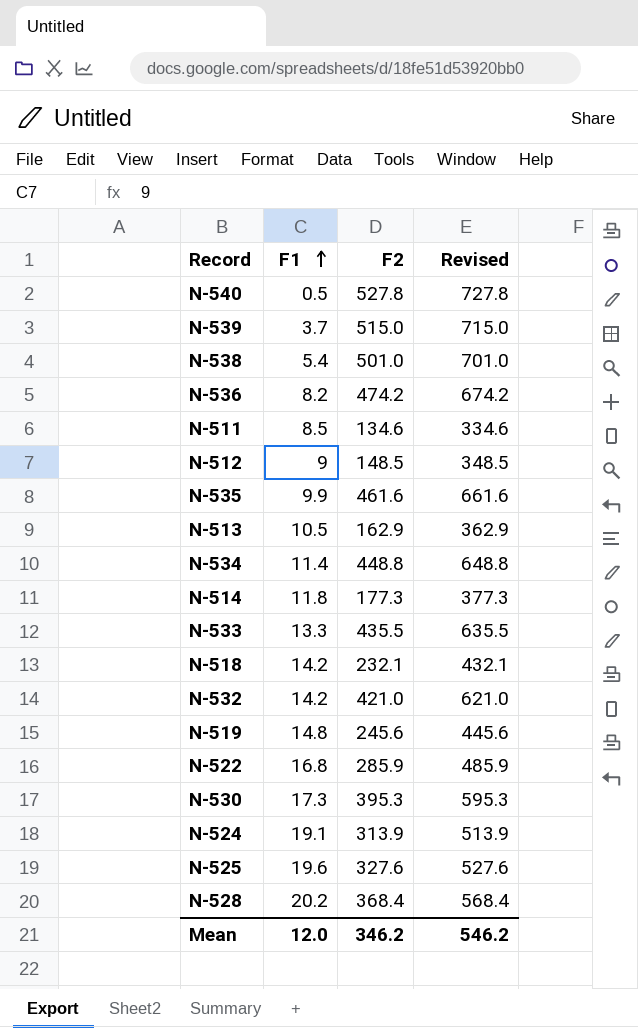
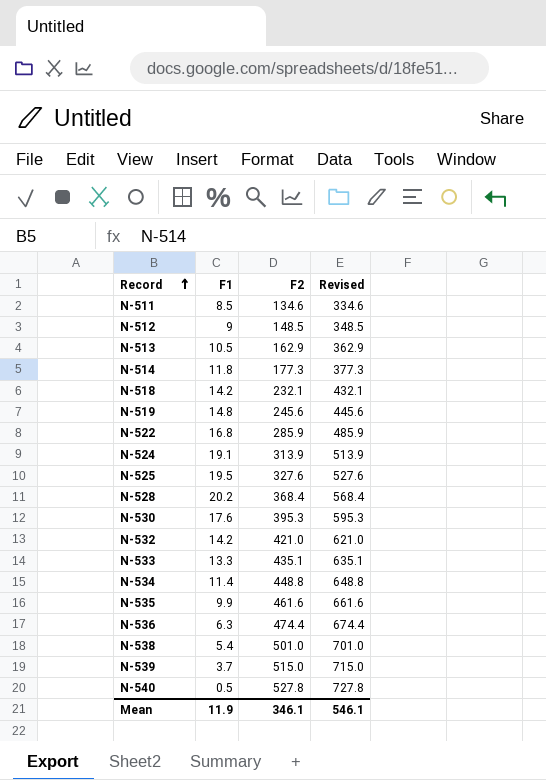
row order: F1 ascending -> Record ascending
N-525 | F1: 19.6 -> 19.5
N-530 | F1: 17.3 -> 17.6
N-533 | F2: 435.5 -> 435.1
N-533 | Revised: 635.5 -> 635.1
N-536 | F1: 8.2 -> 6.3
N-536 | F2: 474.2 -> 474.4
N-536 | Revised: 674.2 -> 674.4
Mean | F1: 12.0 -> 11.9
Mean | F2: 346.2 -> 346.1
Mean | Revised: 546.2 -> 546.1

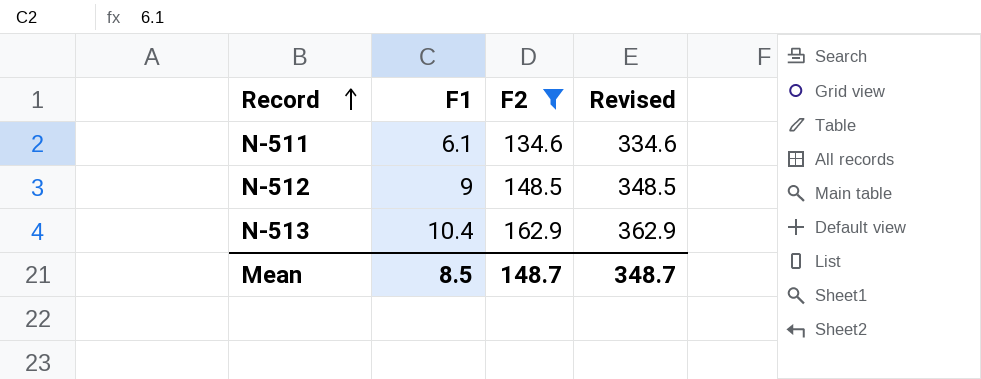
filter: none -> F2 <= 162.9
N-511 | F1: 8.5 -> 6.1
N-513 | F1: 10.5 -> 10.4
Mean | F1: 11.9 -> 8.5
Mean | F2: 346.1 -> 148.7
Mean | Revised: 546.1 -> 348.7

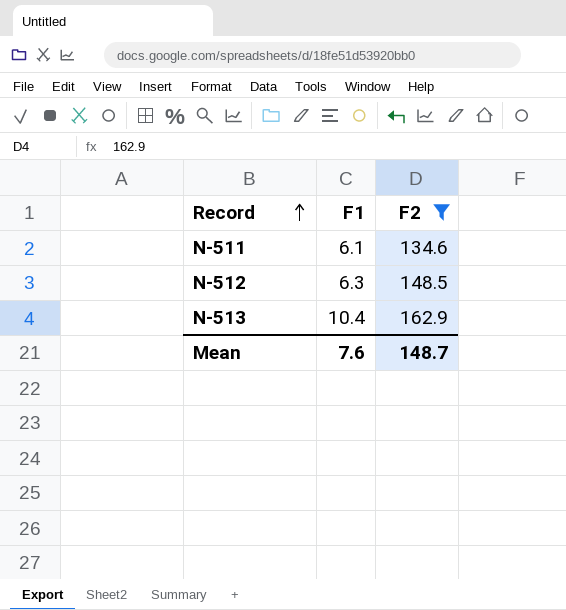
column Revised | formula: [F2] + 200 -> none
N-512 | F1: 9 -> 6.3
Mean | F1: 8.5 -> 7.6

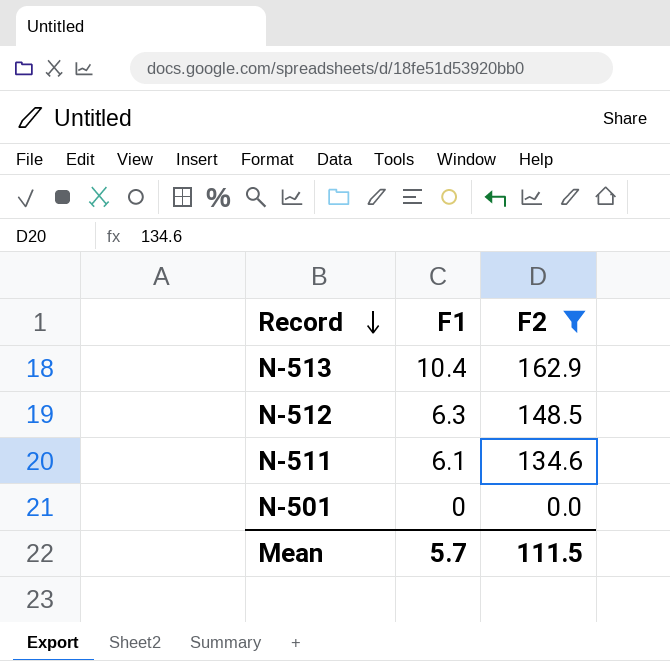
row order: Record ascending -> Record descending
row N-501: none -> 0 | 0.0
Mean | F1: 7.6 -> 5.7
Mean | F2: 148.7 -> 111.5

